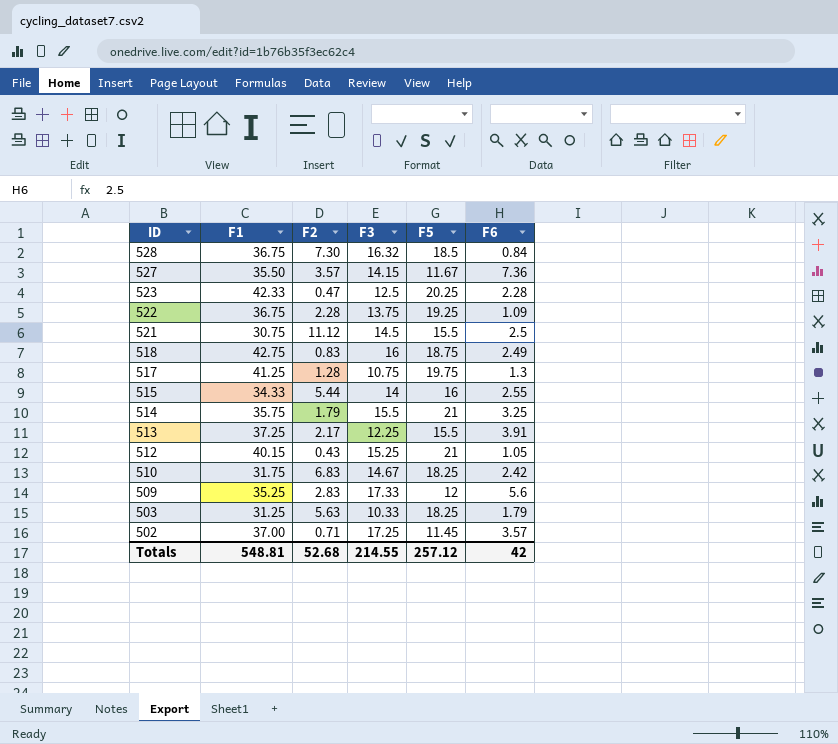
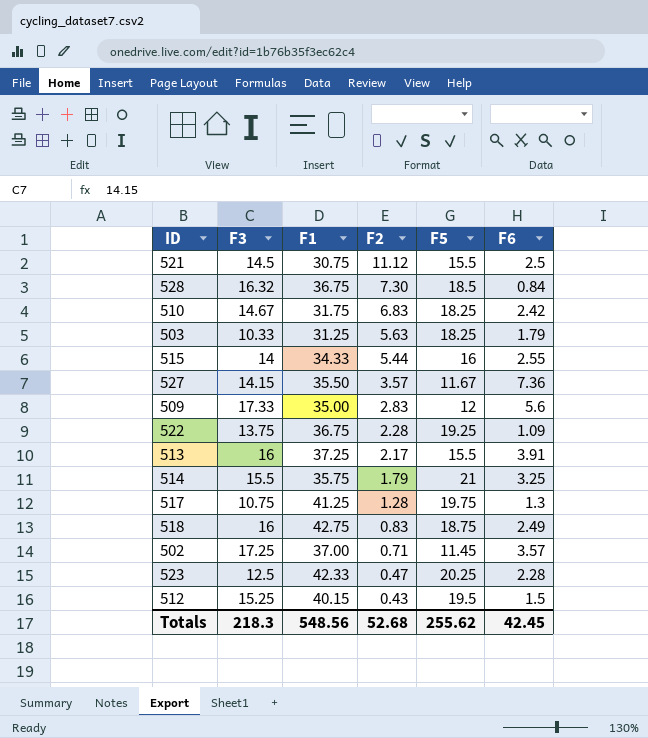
row order: ID descending -> F2 descending
column F3 | position: 4 -> 2
509 | F1: 35.25 -> 35.00
513 | F3: 12.25 -> 16
512 | F5: 21 -> 19.5
512 | F6: 1.05 -> 1.5
Totals | F3: 214.55 -> 218.3
Totals | F1: 548.81 -> 548.56
Totals | F5: 257.12 -> 255.62
Totals | F6: 42 -> 42.45

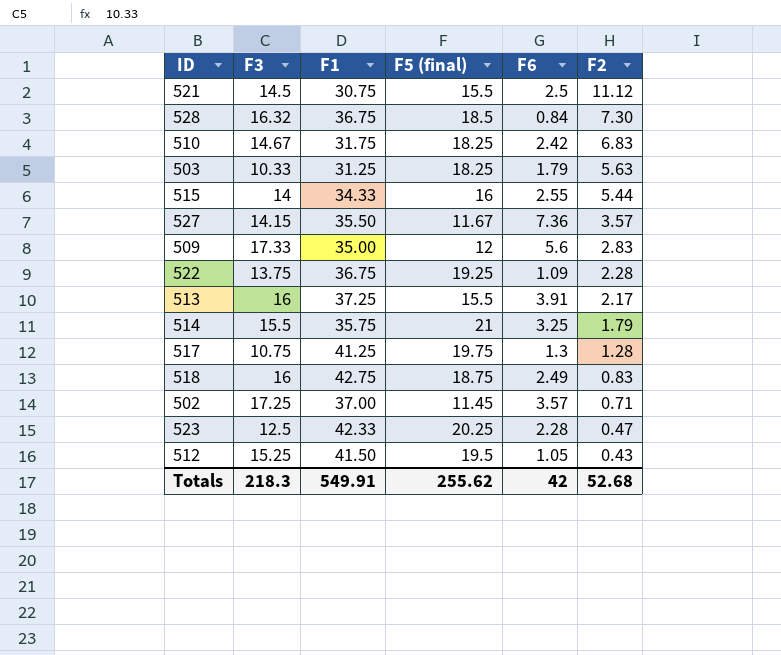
column name: F5 -> F5 (final)
column F2 | position: 4 -> 6
512 | F1: 40.15 -> 41.50
512 | F6: 1.5 -> 1.05
Totals | F1: 548.56 -> 549.91
Totals | F6: 42.45 -> 42

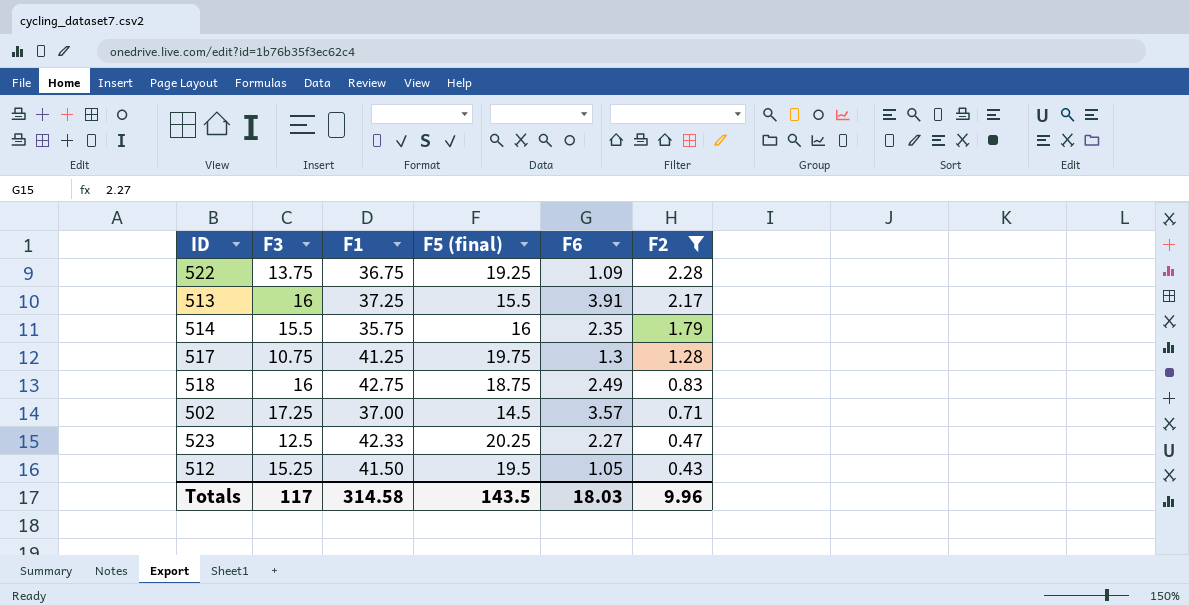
filter: none -> F2 <= 2.28
514 | F5 (final): 21 -> 16
514 | F6: 3.25 -> 2.35
502 | F5 (final): 11.45 -> 14.5
523 | F6: 2.28 -> 2.27
Totals | F3: 218.3 -> 117
Totals | F1: 549.91 -> 314.58
Totals | F5 (final): 255.62 -> 143.5
Totals | F6: 42 -> 18.03
Totals | F2: 52.68 -> 9.96

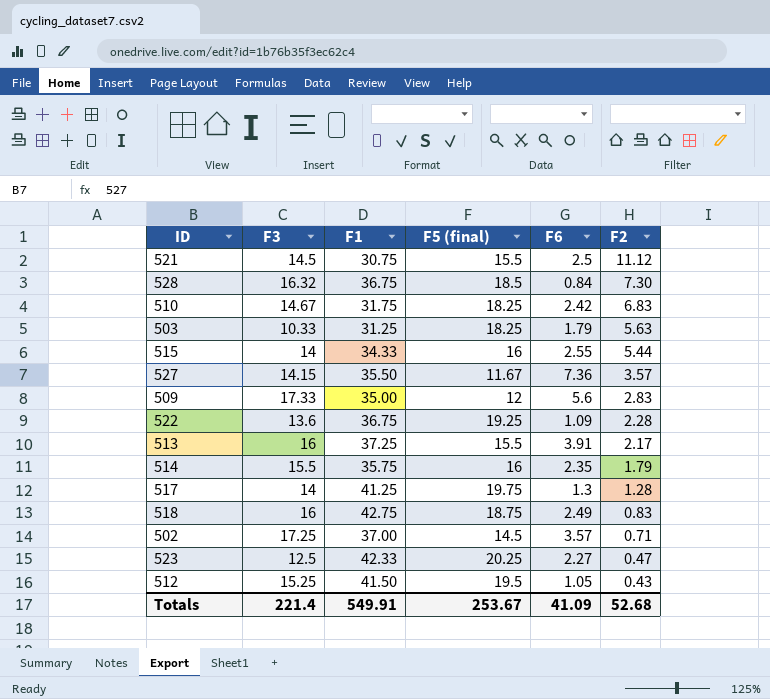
filter: F2 <= 2.28 -> none
522 | F3: 13.75 -> 13.6
517 | F3: 10.75 -> 14
Totals | F3: 117 -> 221.4
Totals | F1: 314.58 -> 549.91
Totals | F5 (final): 143.5 -> 253.67
Totals | F6: 18.03 -> 41.09
Totals | F2: 9.96 -> 52.68

